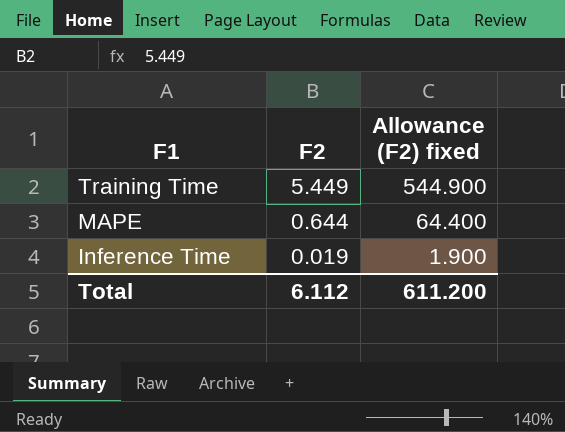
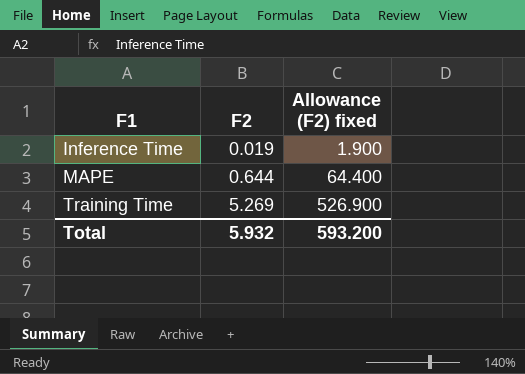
row order: F1 descending -> F1 ascending
Training Time | F2: 5.449 -> 5.269
Training Time | Allowance (F2) fixed: 544.900 -> 526.900
Total | F2: 6.112 -> 5.932
Total | Allowance (F2) fixed: 611.200 -> 593.200

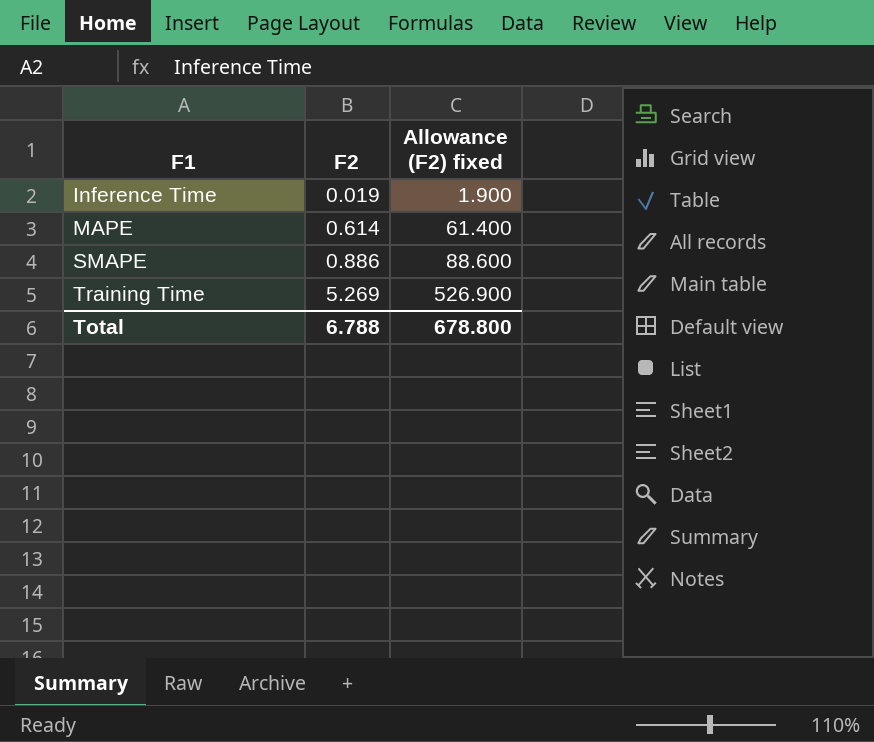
MAPE | F2: 0.644 -> 0.614
MAPE | Allowance (F2) fixed: 64.400 -> 61.400
row SMAPE: none -> 0.886 | 88.600
Total | F2: 5.932 -> 6.788
Total | Allowance (F2) fixed: 593.200 -> 678.800

